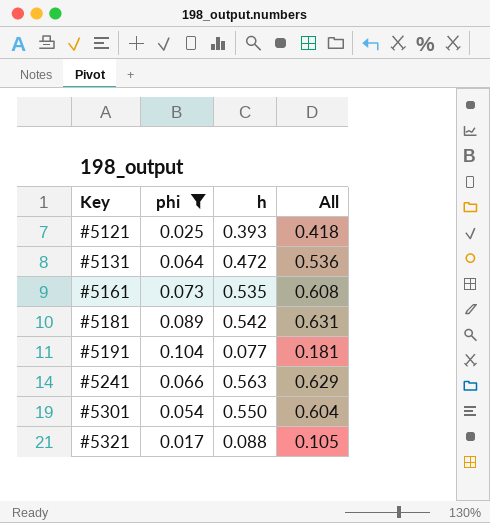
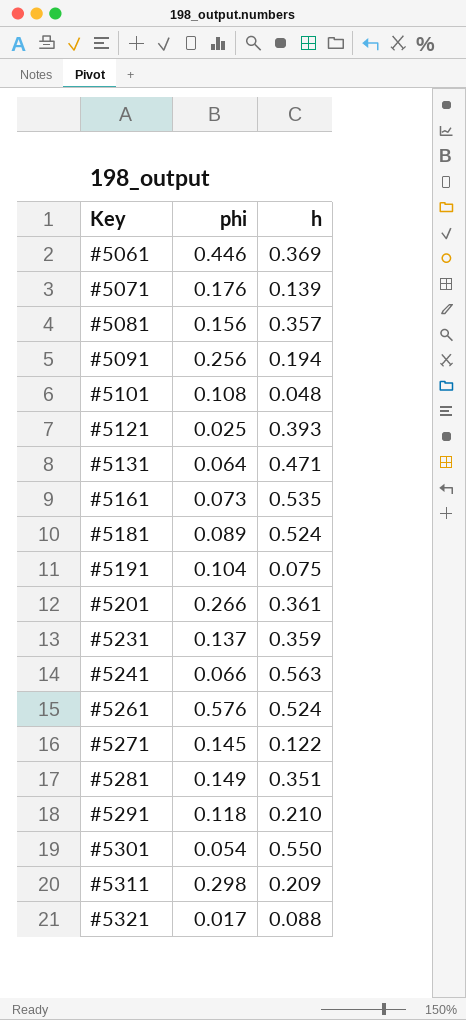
filter: phi <= 0.104 -> none
column All | formula: [phi] + [h] -> none
#5131 | h: 0.472 -> 0.471
#5181 | h: 0.542 -> 0.524
#5191 | h: 0.077 -> 0.075

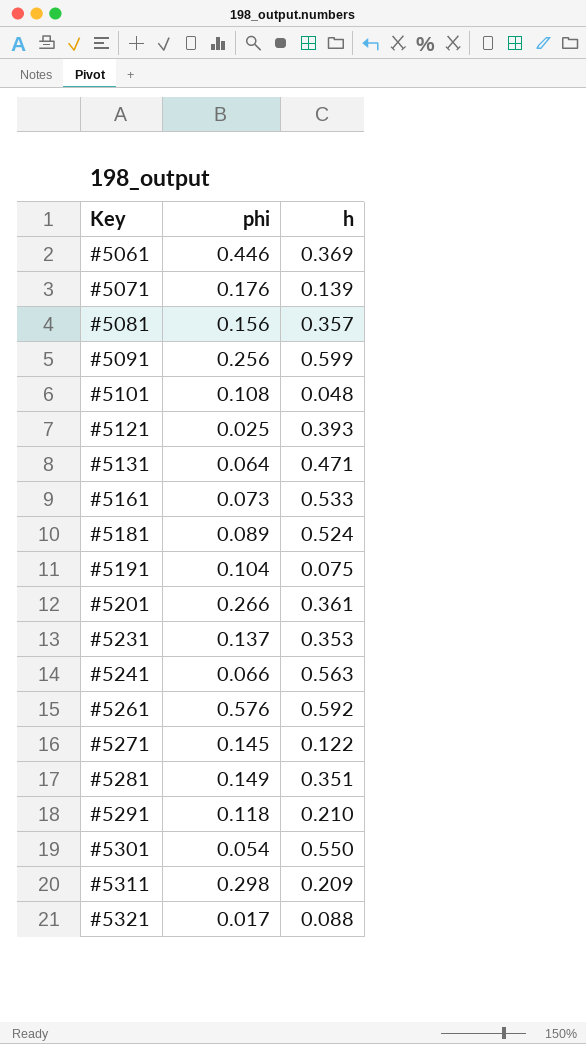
#5091 | h: 0.194 -> 0.599
#5161 | h: 0.535 -> 0.533
#5231 | h: 0.359 -> 0.353
#5261 | h: 0.524 -> 0.592

